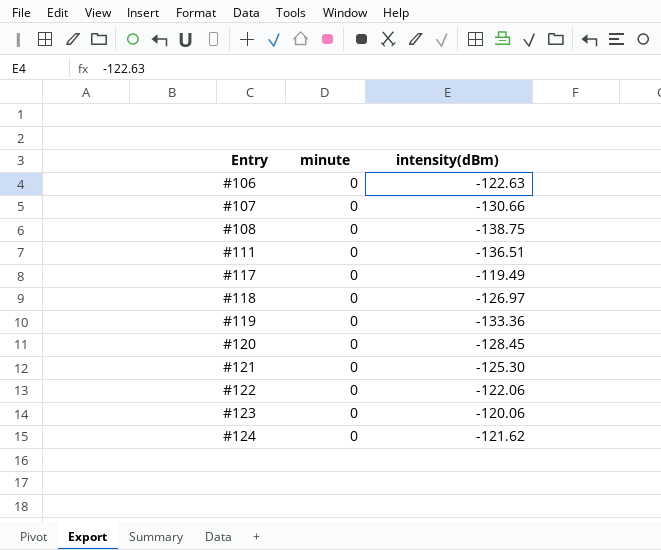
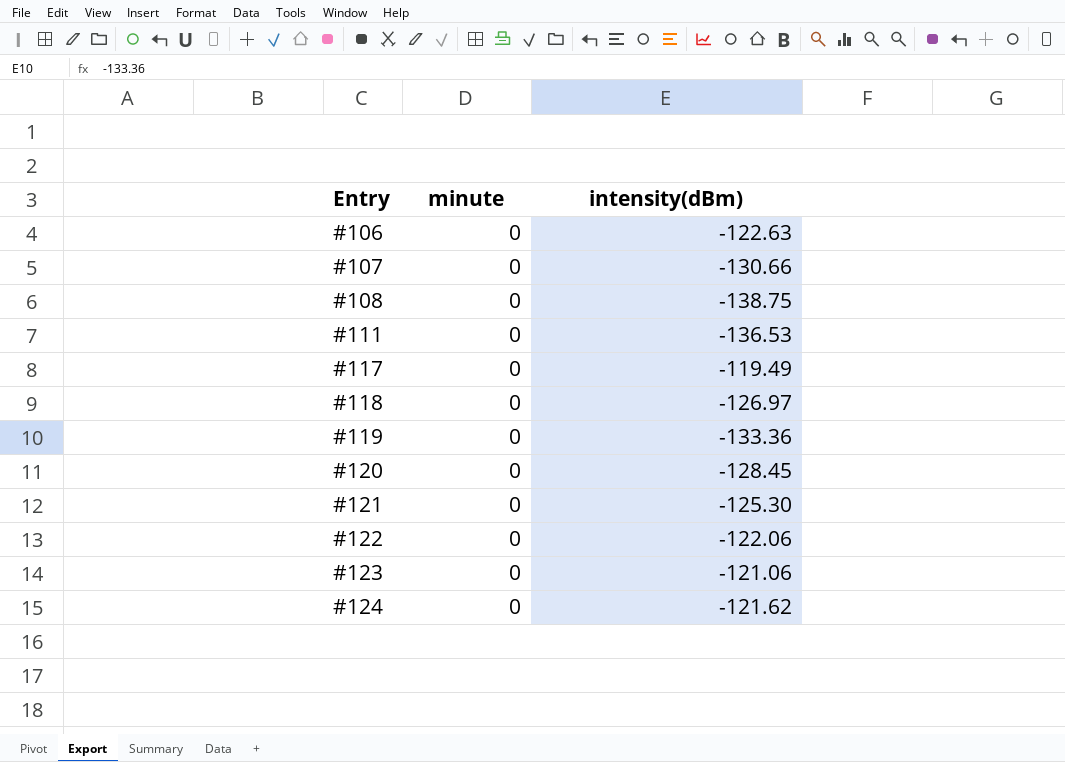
#111 | intensity(dBm): -136.51 -> -136.53
#123 | intensity(dBm): -120.06 -> -121.06

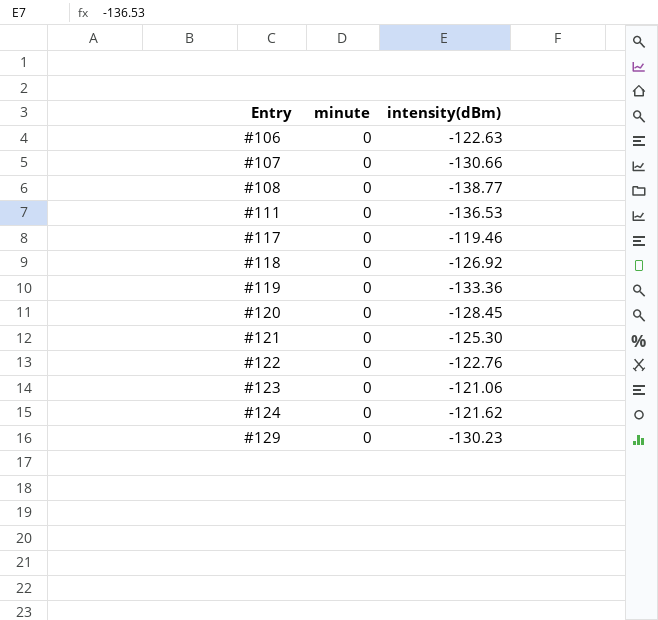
#108 | intensity(dBm): -138.75 -> -138.77
#117 | intensity(dBm): -119.49 -> -119.46
#118 | intensity(dBm): -126.97 -> -126.92
#122 | intensity(dBm): -122.06 -> -122.76
row #129: none -> 0 | -130.23

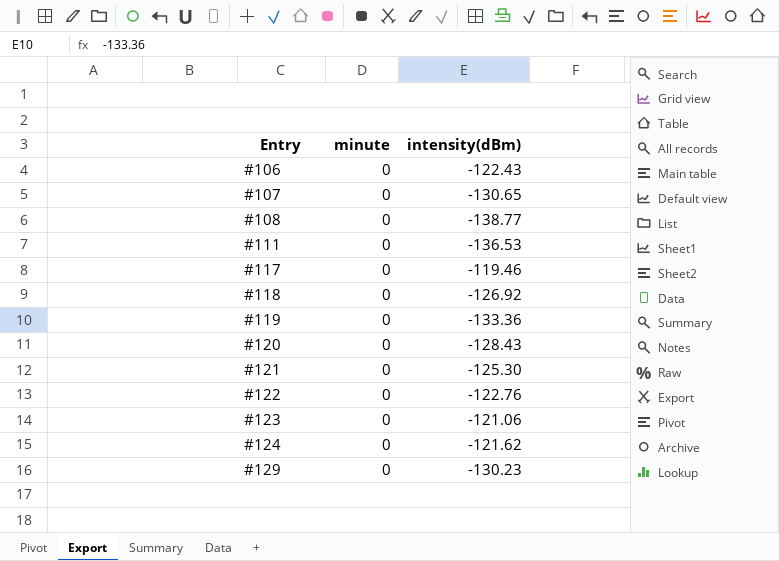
#106 | intensity(dBm): -122.63 -> -122.43
#107 | intensity(dBm): -130.66 -> -130.65
#120 | intensity(dBm): -128.45 -> -128.43

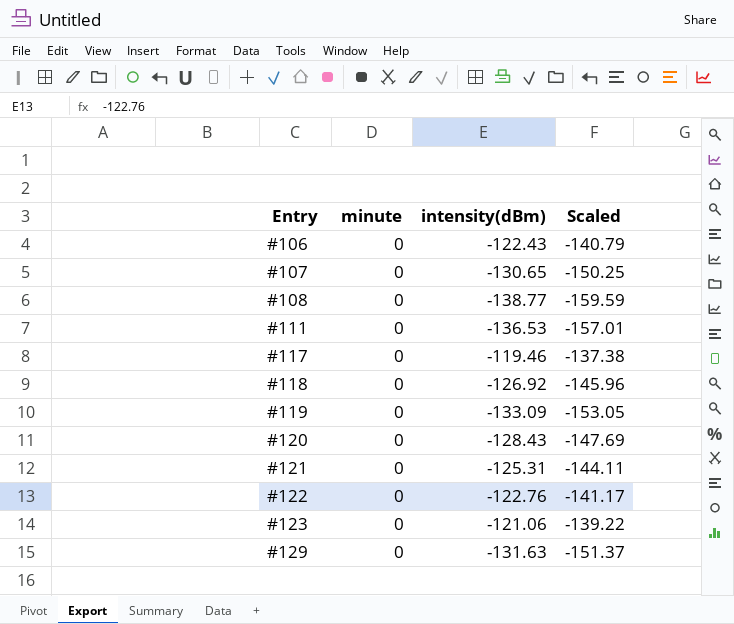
column Scaled | formula: none -> [intensity(dBm)] * 1.15
row #124: 0 | -121.62 -> none
#119 | intensity(dBm): -133.36 -> -133.09
#121 | intensity(dBm): -125.30 -> -125.31
#129 | intensity(dBm): -130.23 -> -131.63

